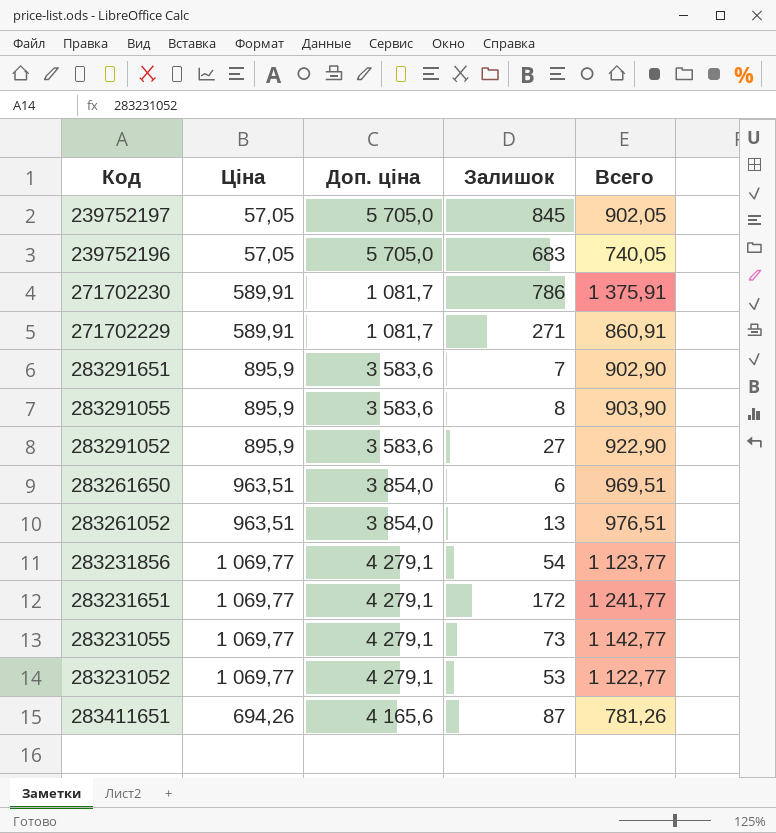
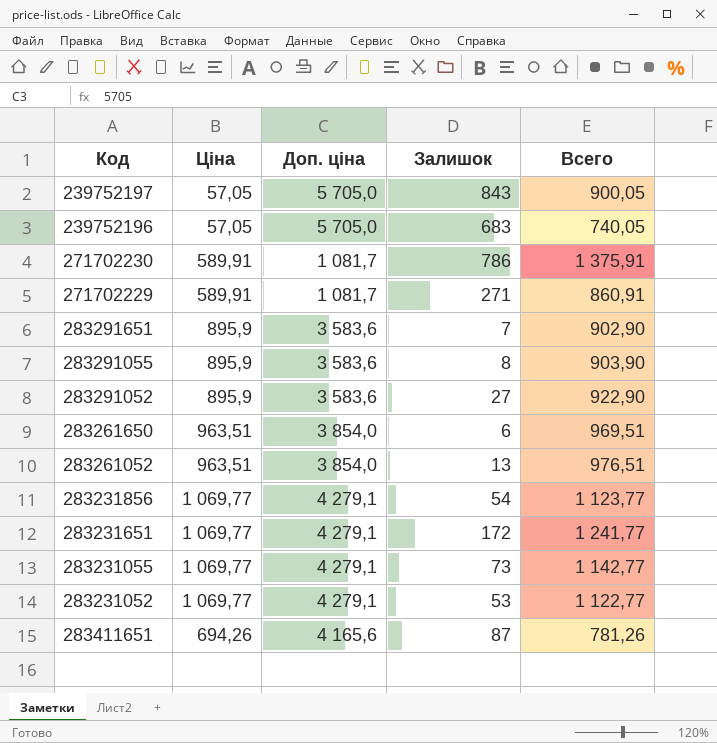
239752197 | Залишок: 845 -> 843
239752197 | Всего: 902,05 -> 900,05

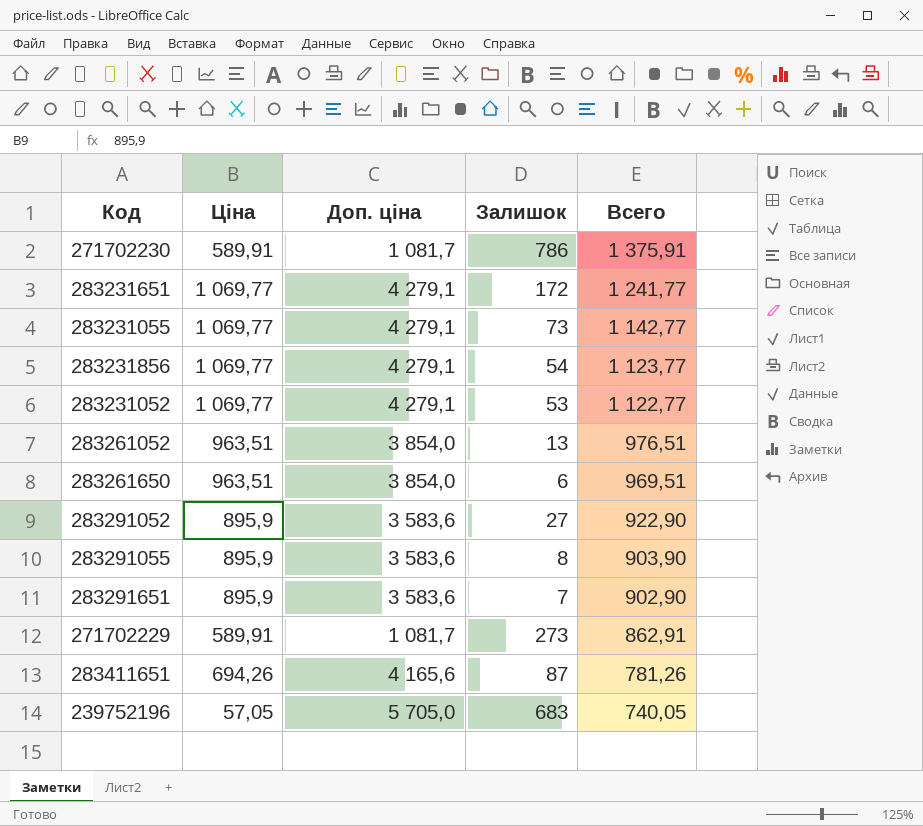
row order: none -> Всего descending
row 239752197: 57,05 | 5 705,0 | 843 | 900,05 -> none
271702229 | Залишок: 271 -> 273
271702229 | Всего: 860,91 -> 862,91

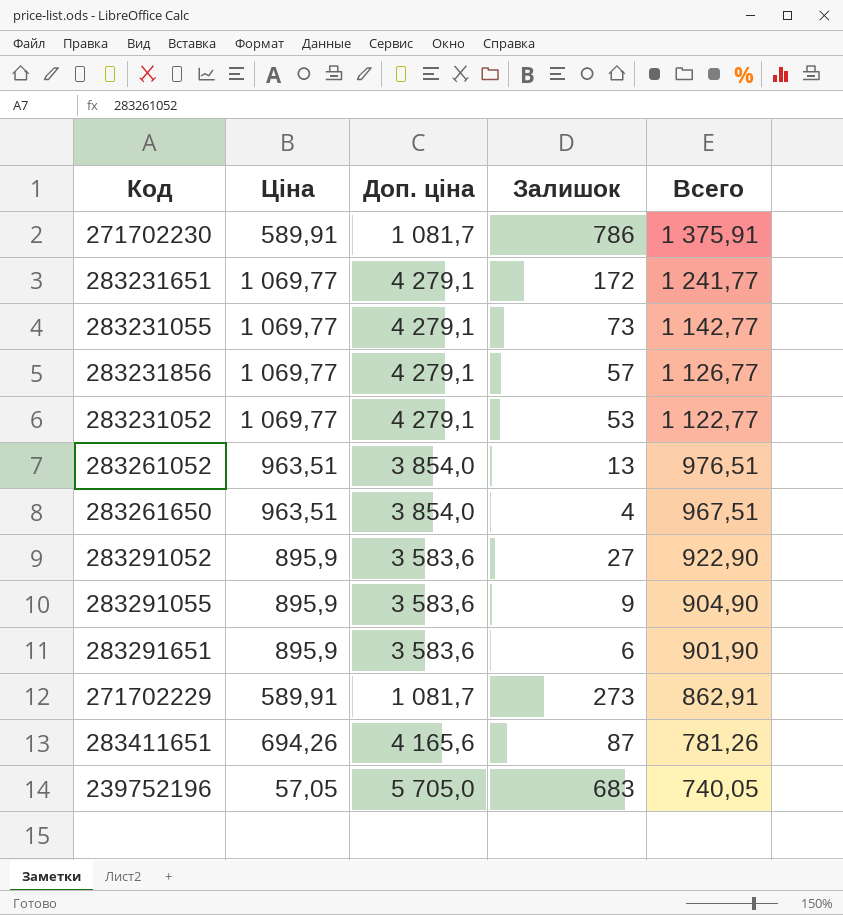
283231856 | Залишок: 54 -> 57
283231856 | Всего: 1 123,77 -> 1 126,77
283261650 | Залишок: 6 -> 4
283261650 | Всего: 969,51 -> 967,51
283291055 | Залишок: 8 -> 9
283291055 | Всего: 903,90 -> 904,90
283291651 | Залишок: 7 -> 6
283291651 | Всего: 902,90 -> 901,90

